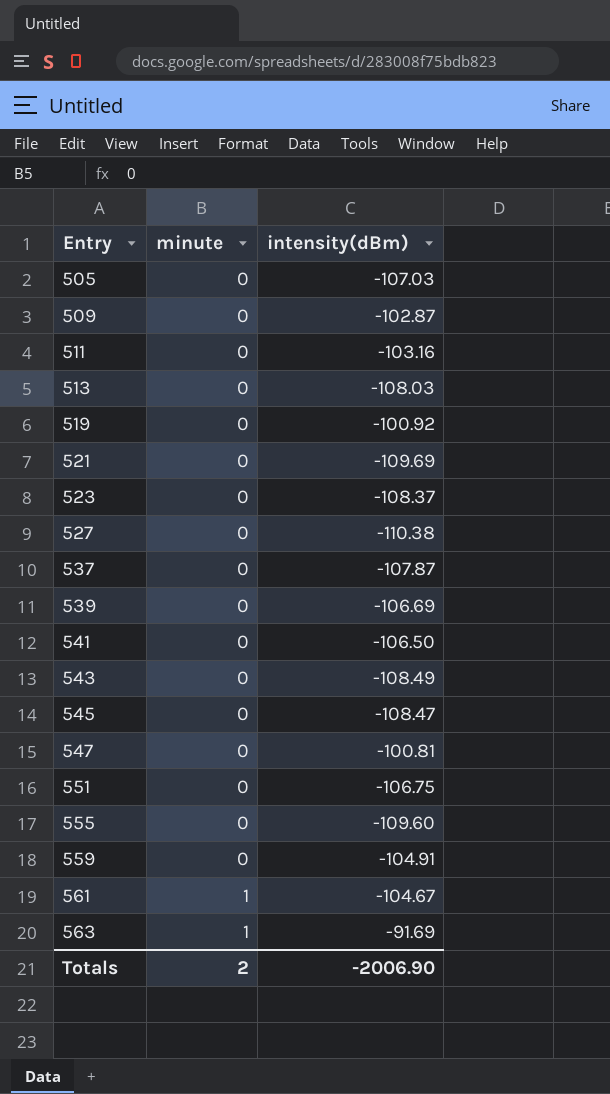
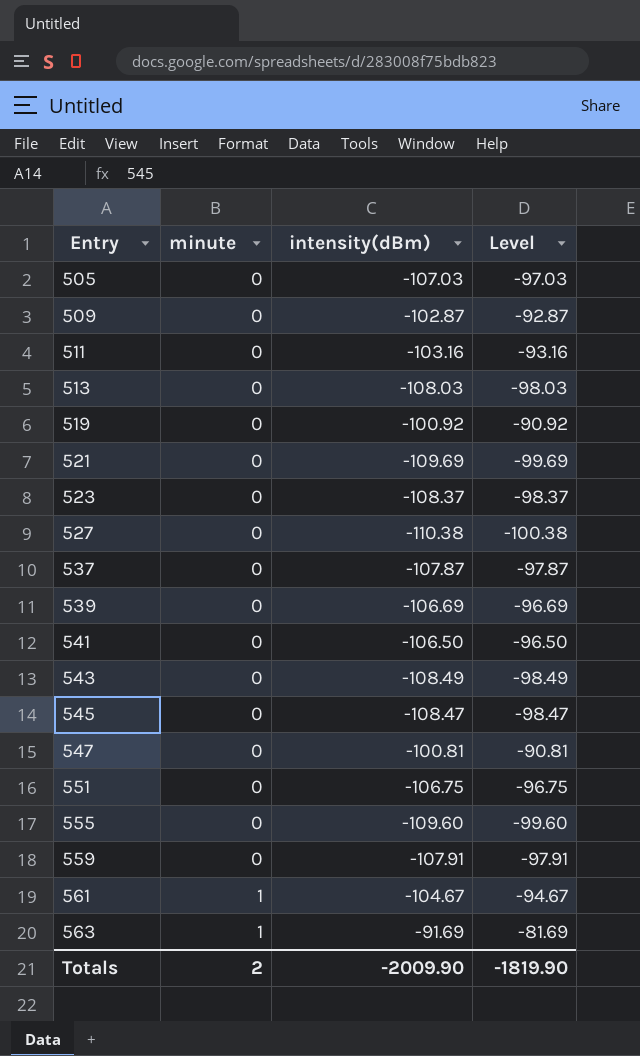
column Level | formula: none -> [intensity(dBm)] + 10
559 | intensity(dBm): -104.91 -> -107.91
Totals | intensity(dBm): -2006.90 -> -2009.90

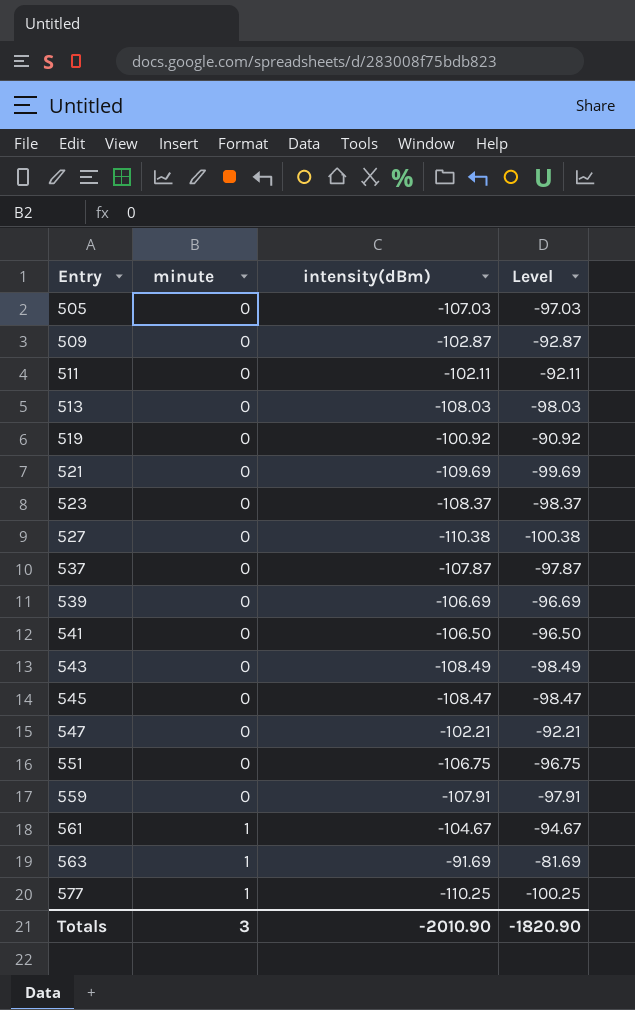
row 555: 0 | -109.60 | -99.60 -> none
511 | intensity(dBm): -103.16 -> -102.11
511 | Level: -93.16 -> -92.11
547 | intensity(dBm): -100.81 -> -102.21
547 | Level: -90.81 -> -92.21
row 577: none -> 1 | -110.25 | -100.25
Totals | minute: 2 -> 3
Totals | intensity(dBm): -2009.90 -> -2010.90
Totals | Level: -1819.90 -> -1820.90

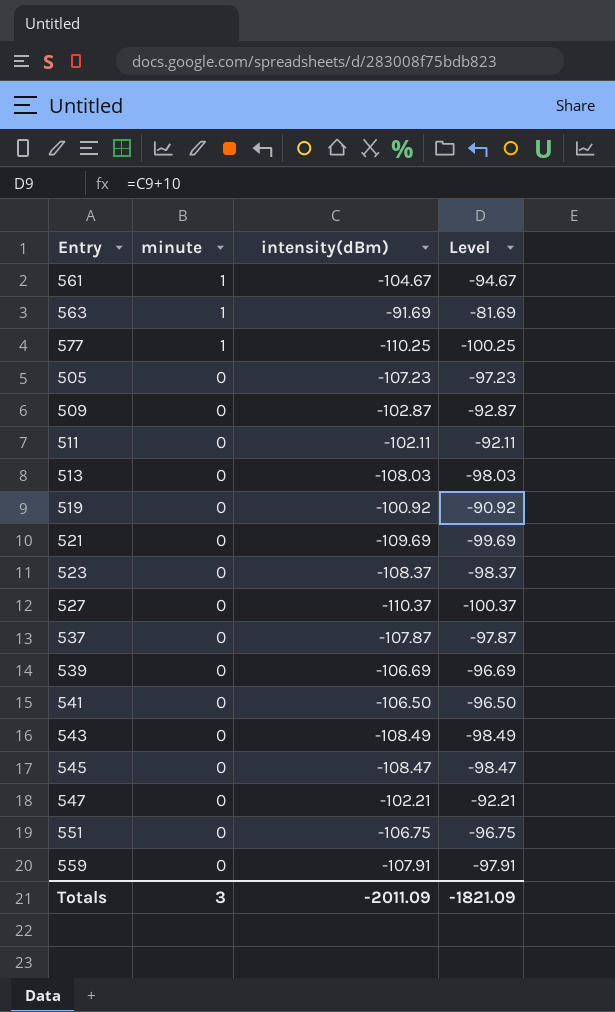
row order: Entry ascending -> minute descending
505 | intensity(dBm): -107.03 -> -107.23
505 | Level: -97.03 -> -97.23
527 | intensity(dBm): -110.38 -> -110.37
527 | Level: -100.38 -> -100.37
Totals | intensity(dBm): -2010.90 -> -2011.09
Totals | Level: -1820.90 -> -1821.09

